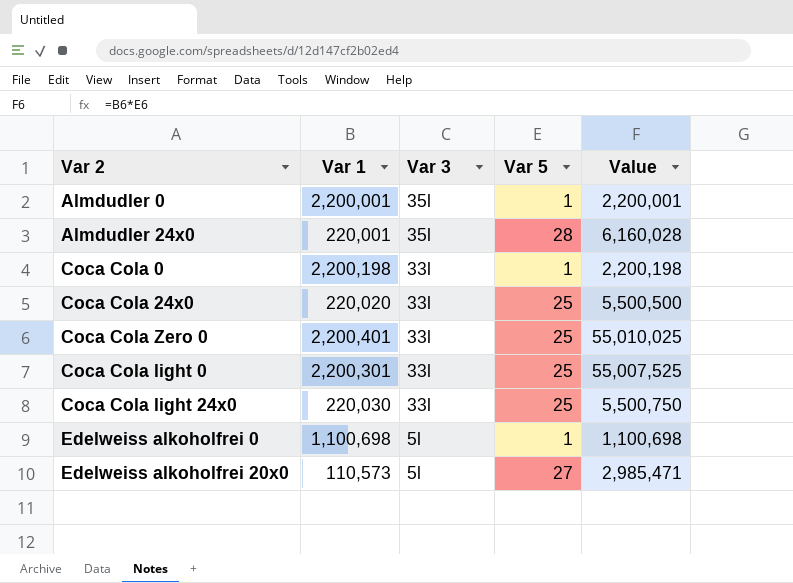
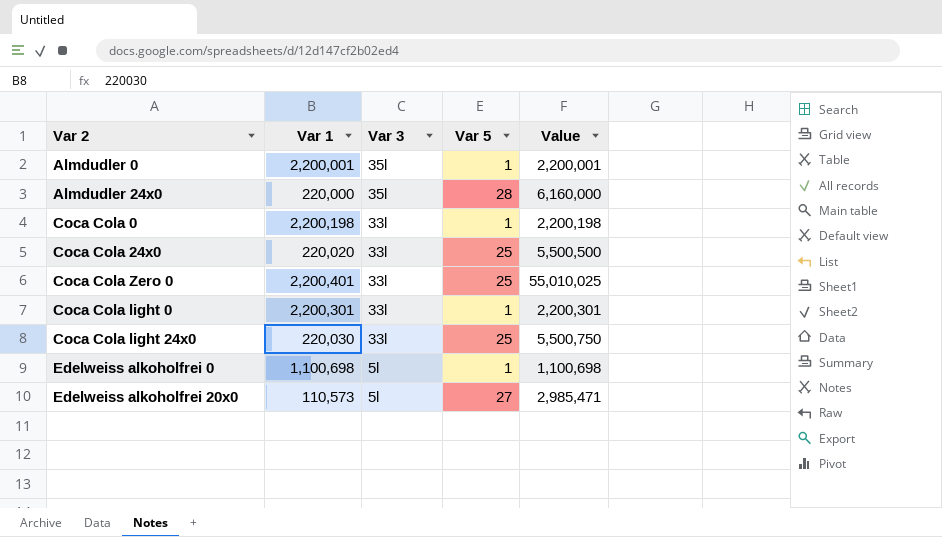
Almdudler 24x0 | Var 1: 220,001 -> 220,000
Almdudler 24x0 | Value: 6,160,028 -> 6,160,000
Coca Cola light 0 | Var 5: 25 -> 1
Coca Cola light 0 | Value: 55,007,525 -> 2,200,301

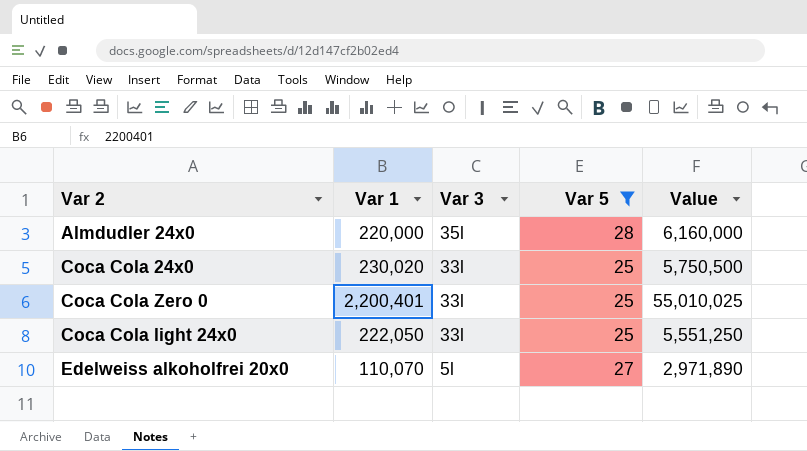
filter: none -> Var 5 != 1
Coca Cola 24x0 | Var 1: 220,020 -> 230,020
Coca Cola 24x0 | Value: 5,500,500 -> 5,750,500
Coca Cola light 24x0 | Var 1: 220,030 -> 222,050
Coca Cola light 24x0 | Value: 5,500,750 -> 5,551,250
Edelweiss alkoholfrei 20x0 | Var 1: 110,573 -> 110,070
Edelweiss alkoholfrei 20x0 | Value: 2,985,471 -> 2,971,890

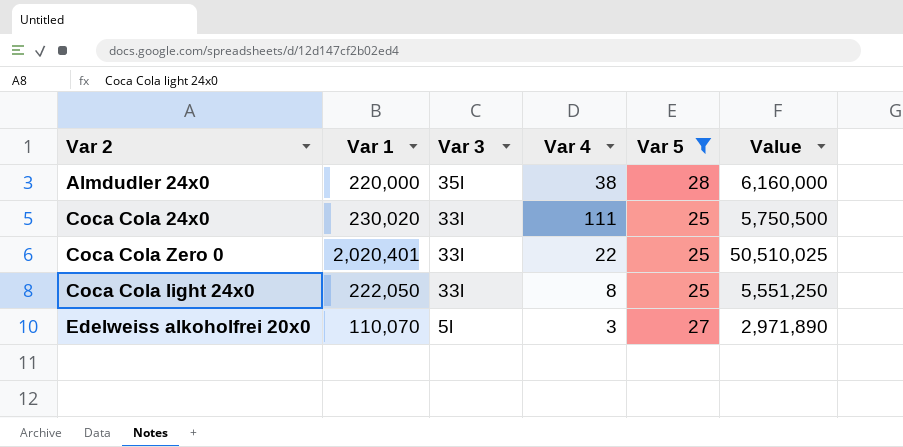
column Var 4 | position: none -> 4
Coca Cola Zero 0 | Var 1: 2,200,401 -> 2,020,401
Coca Cola Zero 0 | Value: 55,010,025 -> 50,510,025

